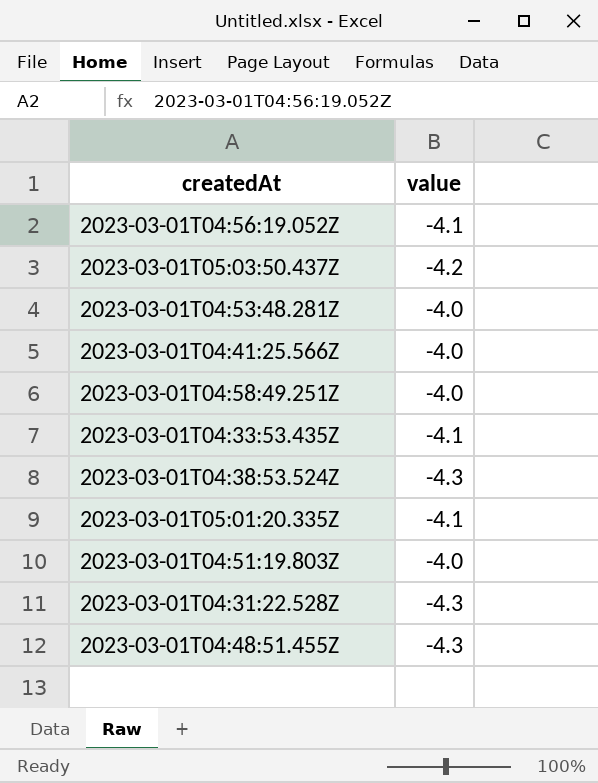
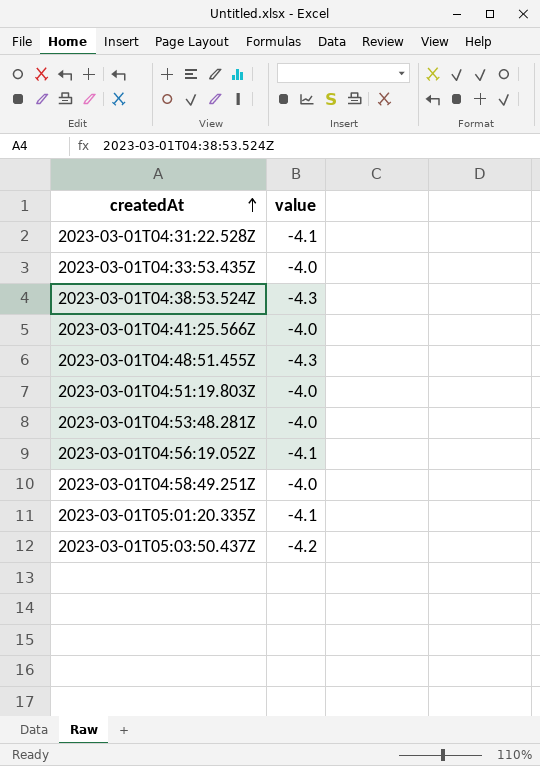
row order: none -> createdAt ascending
2023-03-01T04:31:22.528Z | value: -4.3 -> -4.1
2023-03-01T04:33:53.435Z | value: -4.1 -> -4.0

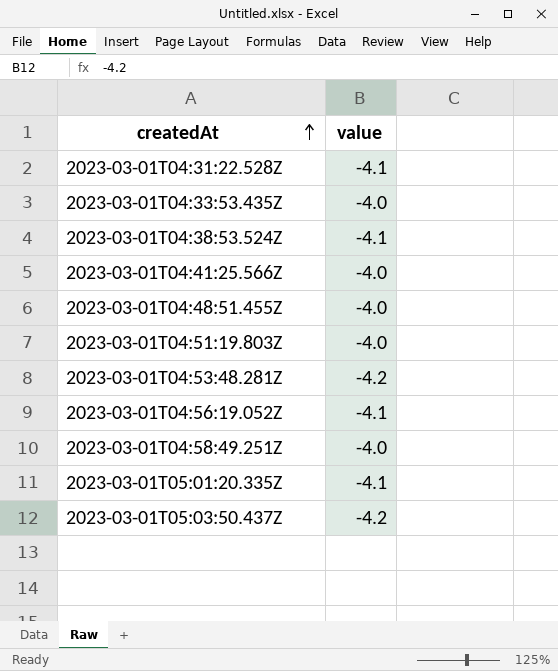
2023-03-01T04:38:53.524Z | value: -4.3 -> -4.1
2023-03-01T04:48:51.455Z | value: -4.3 -> -4.0
2023-03-01T04:53:48.281Z | value: -4.0 -> -4.2

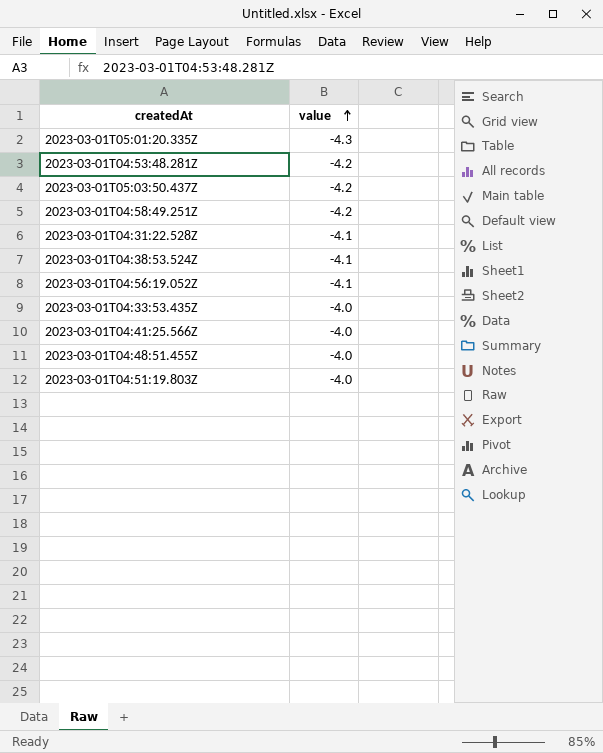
row order: createdAt ascending -> value ascending
2023-03-01T05:01:20.335Z | value: -4.1 -> -4.3
2023-03-01T04:58:49.251Z | value: -4.0 -> -4.2

